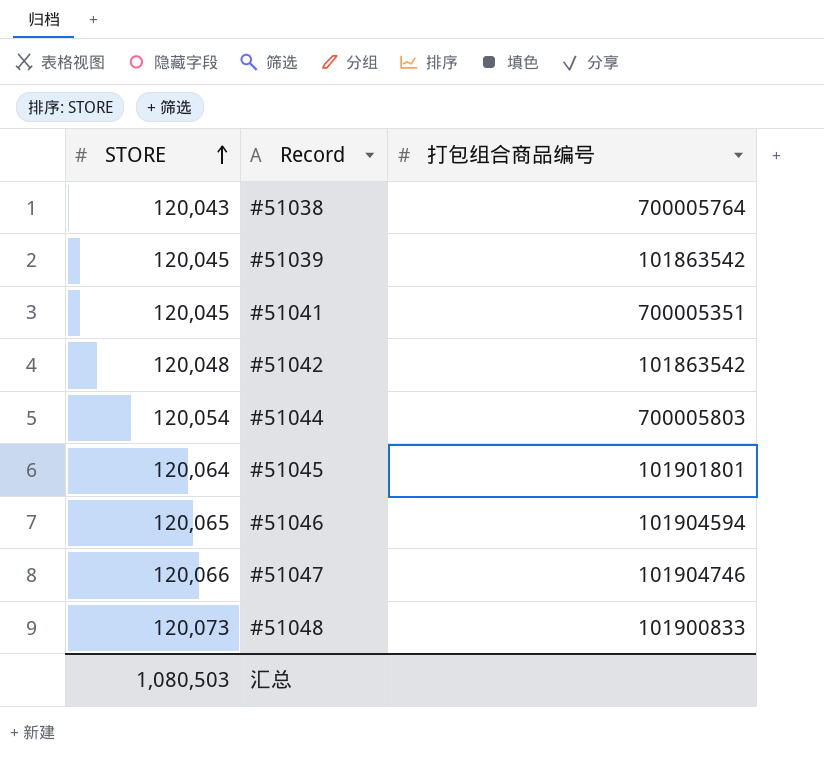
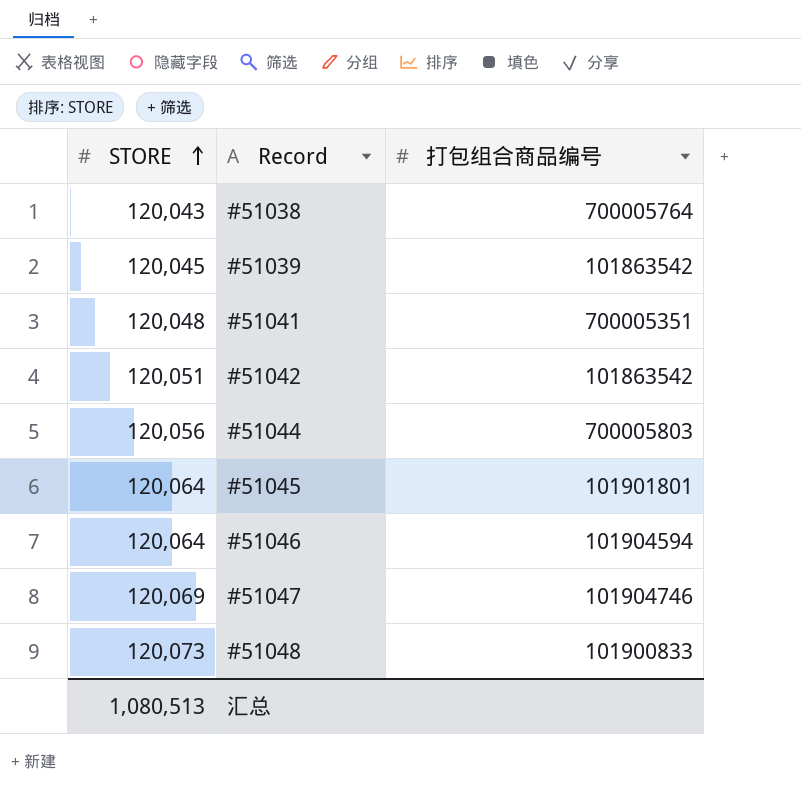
#51041 | STORE: 120,045 -> 120,048
#51042 | STORE: 120,048 -> 120,051
#51044 | STORE: 120,054 -> 120,056
#51046 | STORE: 120,065 -> 120,064
#51047 | STORE: 120,066 -> 120,069
汇总 | STORE: 1,080,503 -> 1,080,513

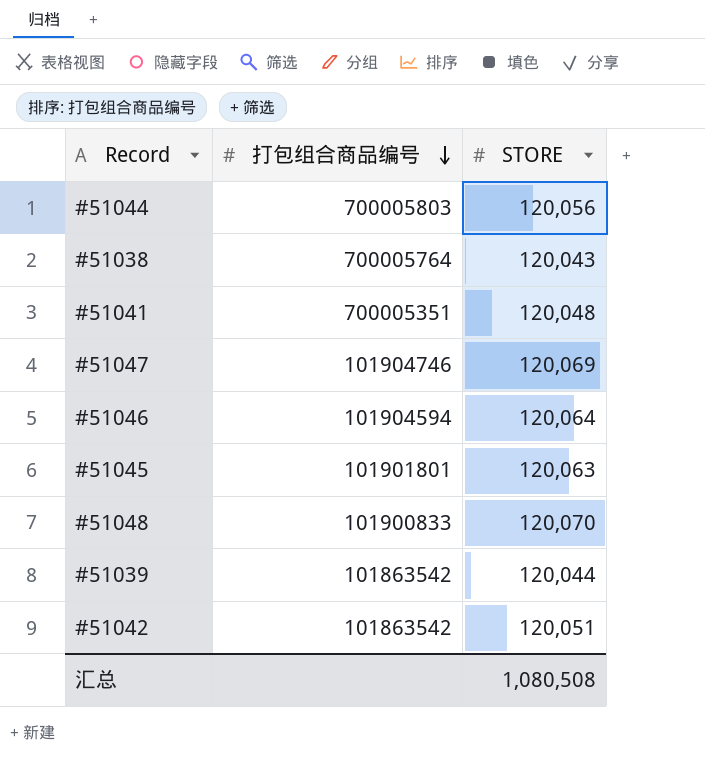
row order: STORE ascending -> 打包组合商品编号 descending
column STORE | position: 1 -> 3
#51045 | STORE: 120,064 -> 120,063
#51048 | STORE: 120,073 -> 120,070
#51039 | STORE: 120,045 -> 120,044
汇总 | STORE: 1,080,513 -> 1,080,508

